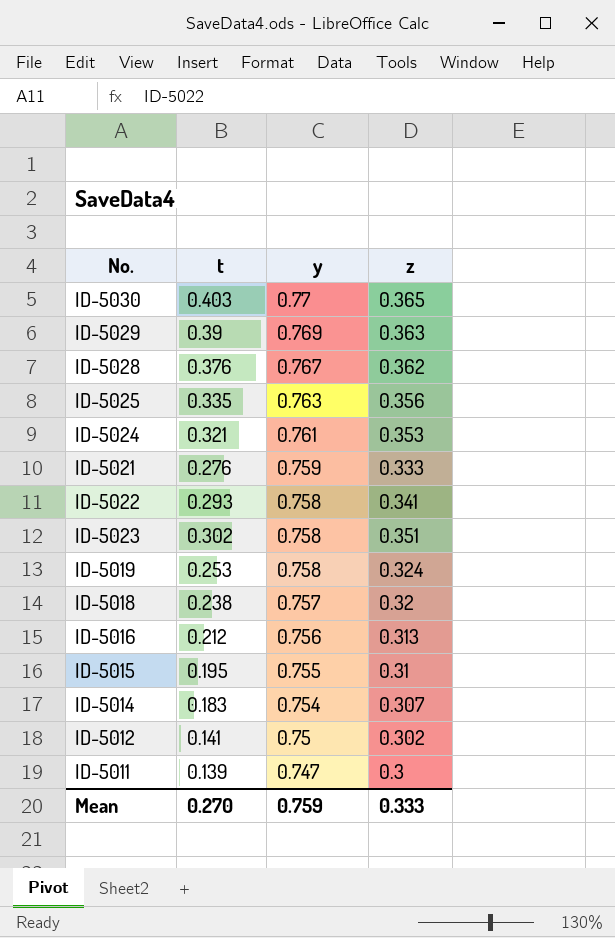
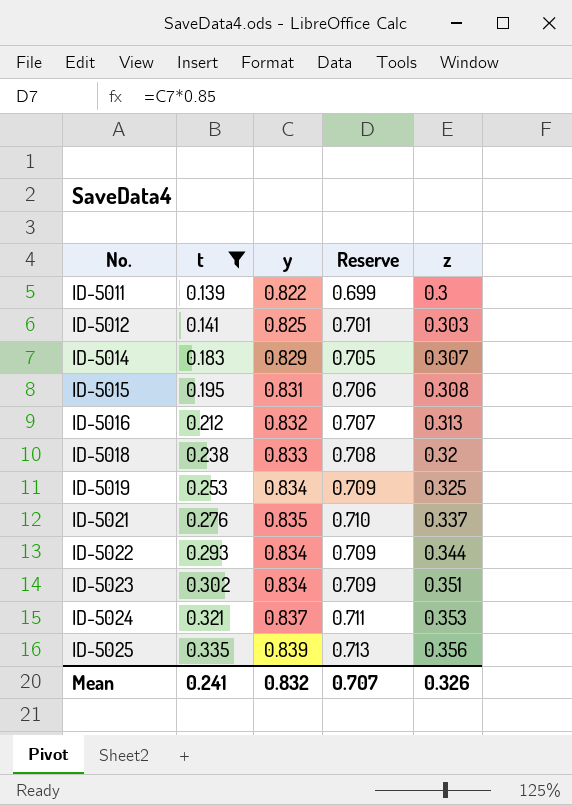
filter: none -> t <= 0.335
row order: y descending -> No. ascending
column Reserve | formula: none -> [y] * 0.85
ID-5011 | y: 0.747 -> 0.822
ID-5012 | y: 0.75 -> 0.825
ID-5012 | z: 0.302 -> 0.303
ID-5014 | y: 0.754 -> 0.829
ID-5015 | y: 0.755 -> 0.831
ID-5015 | z: 0.31 -> 0.308
ID-5016 | y: 0.756 -> 0.832
ID-5018 | y: 0.757 -> 0.833
ID-5019 | y: 0.758 -> 0.834
ID-5019 | z: 0.324 -> 0.325
ID-5021 | y: 0.759 -> 0.835
ID-5021 | z: 0.333 -> 0.337
ID-5022 | y: 0.758 -> 0.834
ID-5022 | z: 0.341 -> 0.344
ID-5023 | y: 0.758 -> 0.834
ID-5024 | y: 0.761 -> 0.837
ID-5025 | y: 0.763 -> 0.839
Mean | t: 0.270 -> 0.241
Mean | y: 0.759 -> 0.832
Mean | z: 0.333 -> 0.326

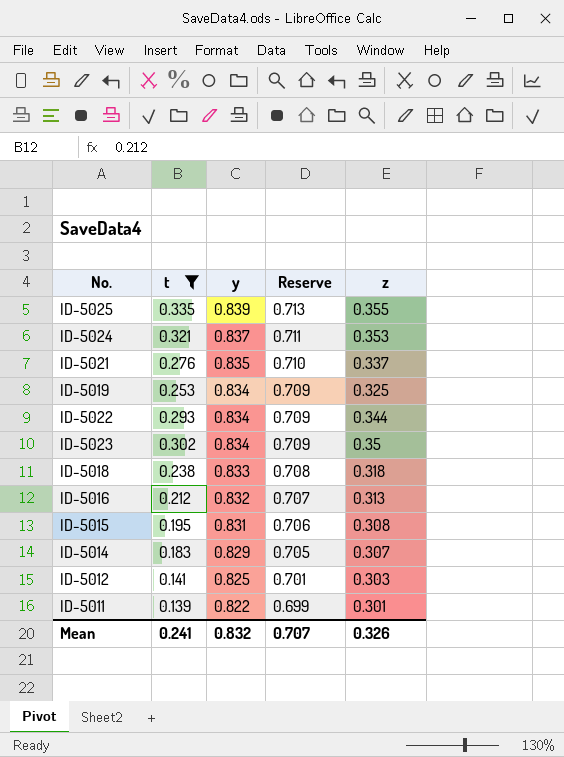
row order: No. ascending -> y descending
ID-5025 | z: 0.356 -> 0.355
ID-5023 | z: 0.351 -> 0.35
ID-5018 | z: 0.32 -> 0.318
ID-5011 | z: 0.3 -> 0.301

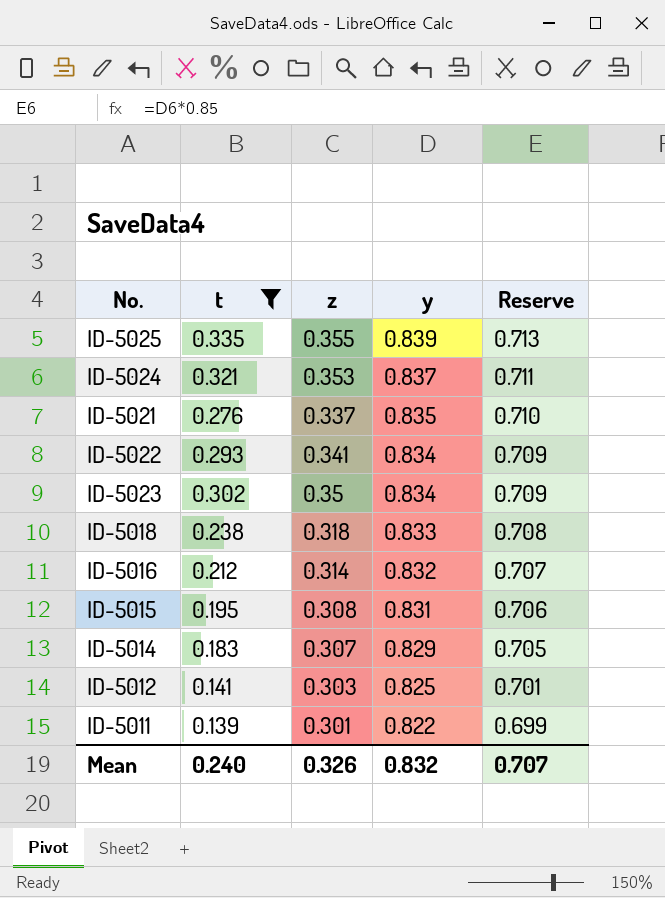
column z | position: 5 -> 3
row ID-5019: 0.253 | 0.834 | 0.709 | 0.325 -> none
ID-5022 | z: 0.344 -> 0.341
ID-5016 | z: 0.313 -> 0.314
Mean | t: 0.241 -> 0.240

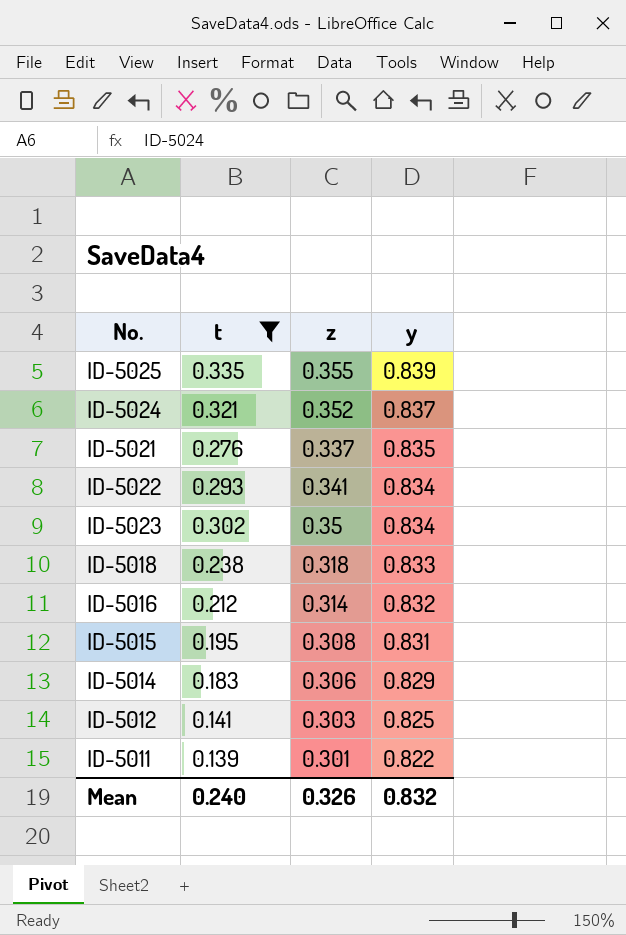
column Reserve | formula: [y] * 0.85 -> none
ID-5024 | z: 0.353 -> 0.352
ID-5014 | z: 0.307 -> 0.306

